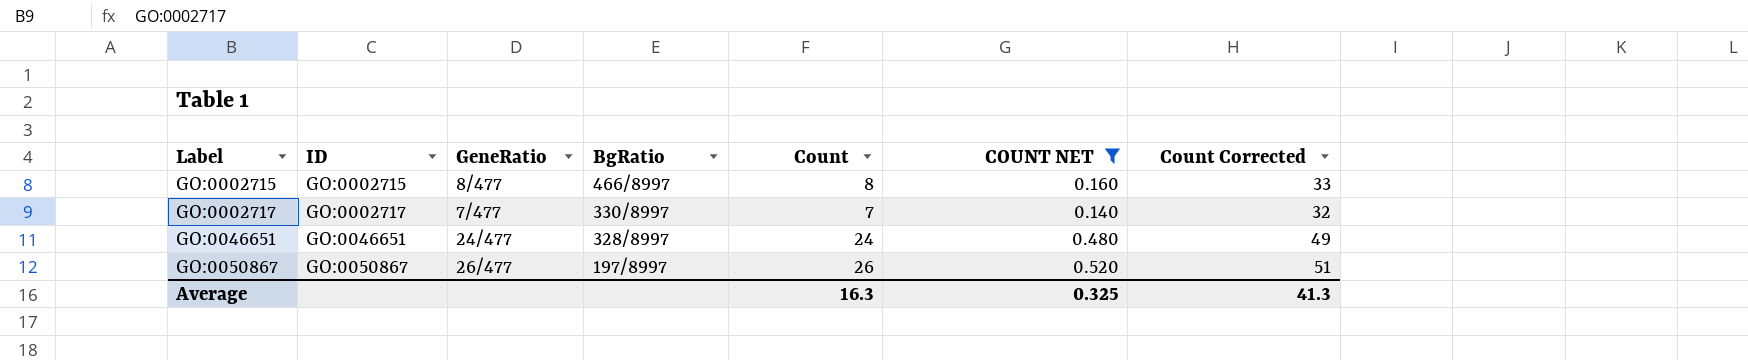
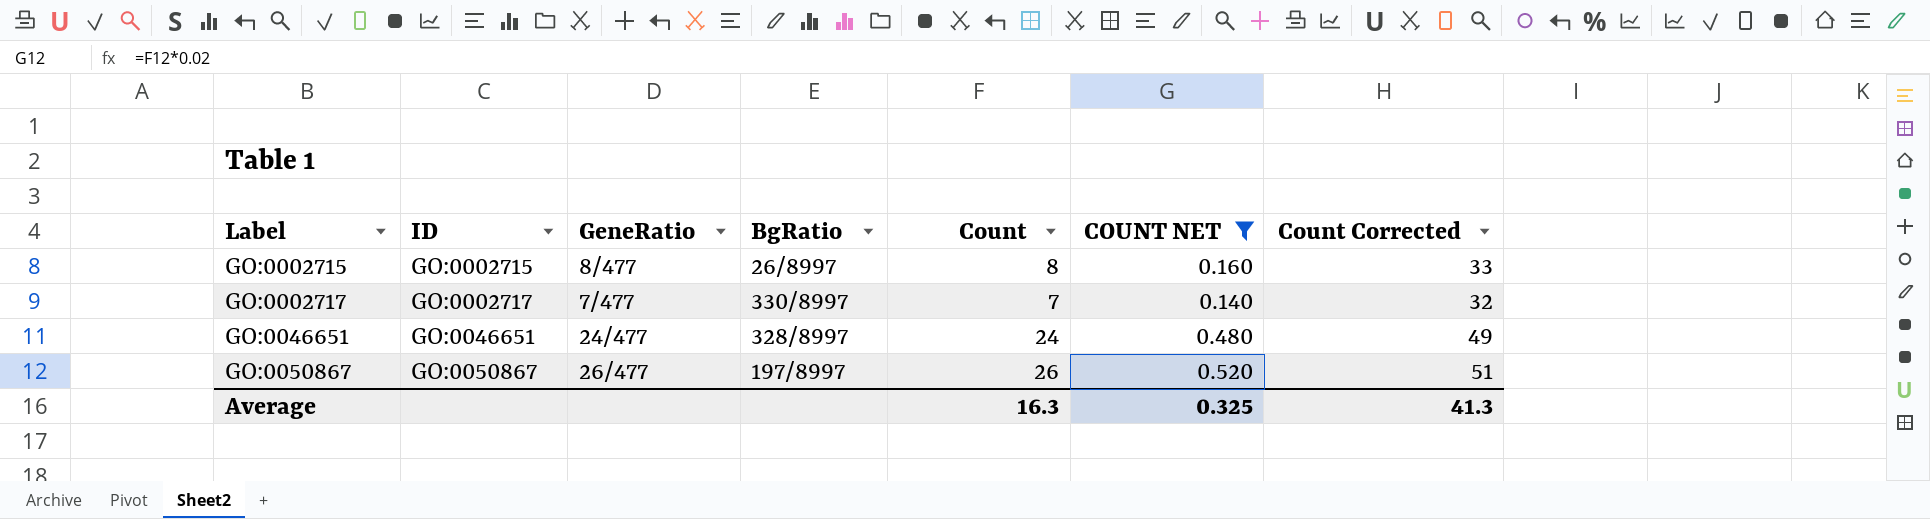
GO:0002715 | BgRatio: 466/8997 -> 26/8997

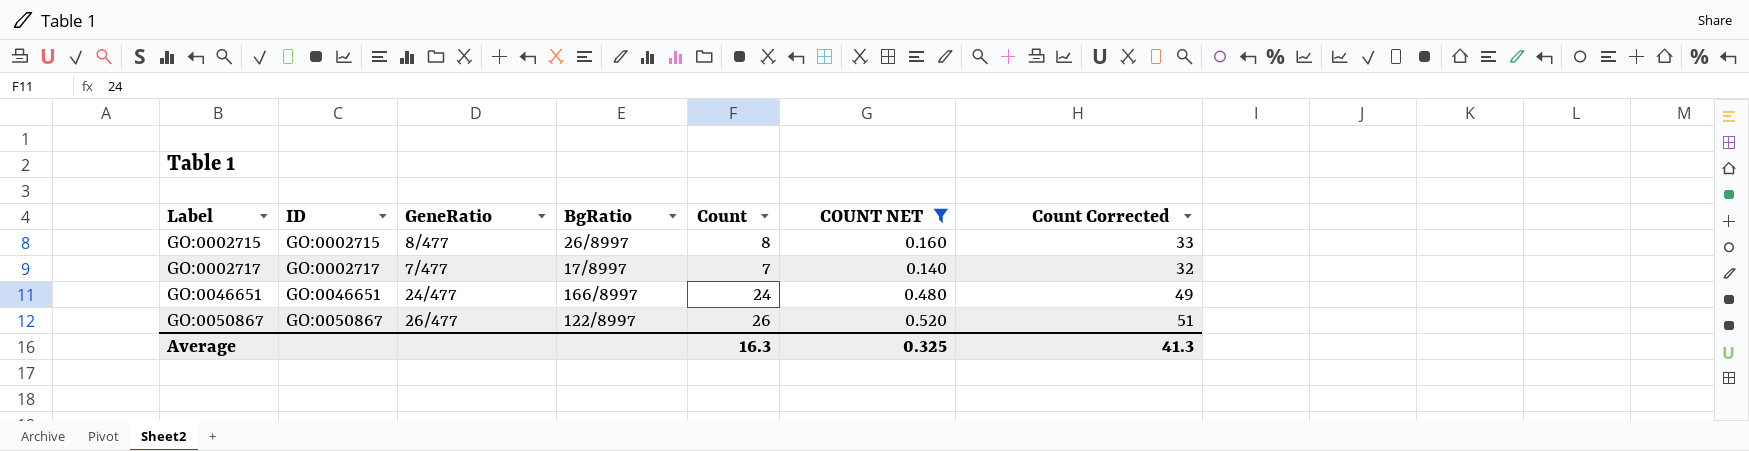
GO:0002717 | BgRatio: 330/8997 -> 17/8997
GO:0046651 | BgRatio: 328/8997 -> 166/8997
GO:0050867 | BgRatio: 197/8997 -> 122/8997

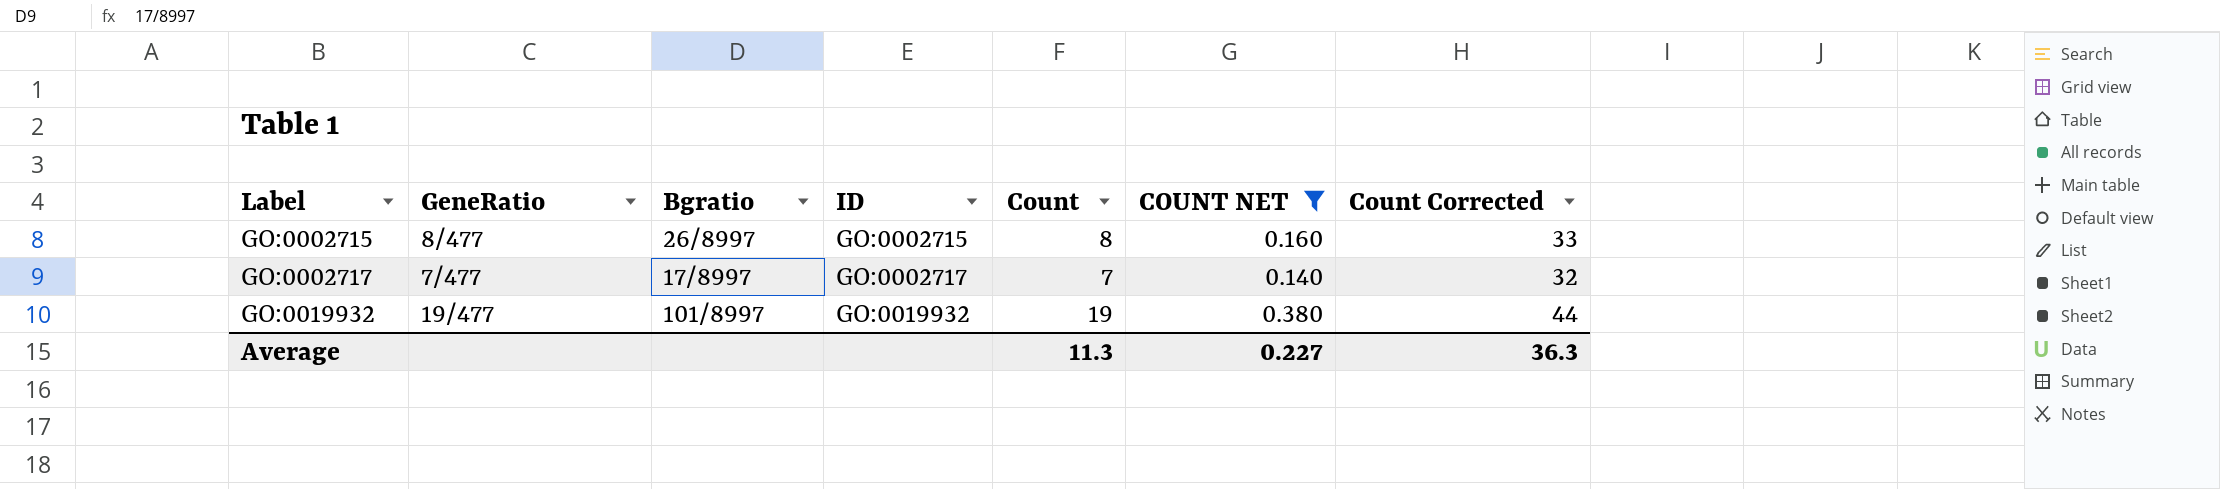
column name: BgRatio -> Bgratio
column ID | position: 2 -> 4
row GO:0046651: GO:0046651 | 24/477 | 166/8997 | 24 | 0.480 | 49 -> none
row GO:0050867: GO:0050867 | 26/477 | 122/8997 | 26 | 0.520 | 51 -> none
row GO:0019932: none -> 19/477 | 101/8997 | GO:0019932 | 19 | 0.380 | 44
Average | Count: 16.3 -> 11.3
Average | COUNT NET: 0.325 -> 0.227
Average | Count Corrected: 41.3 -> 36.3

